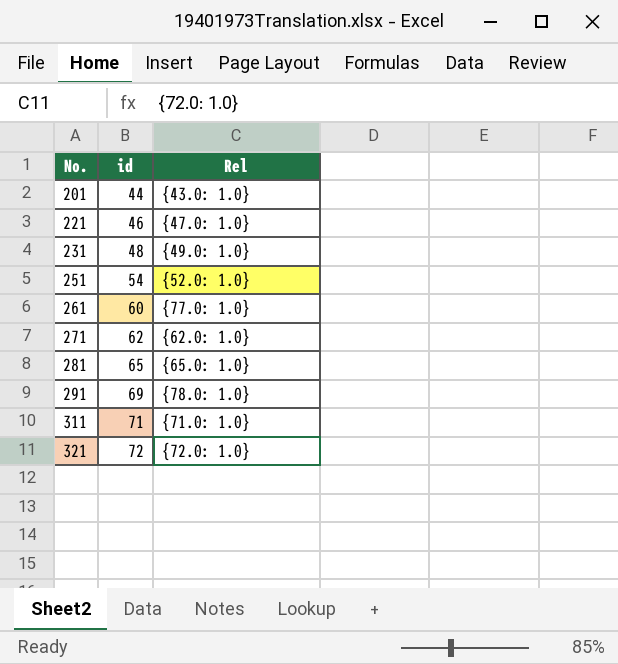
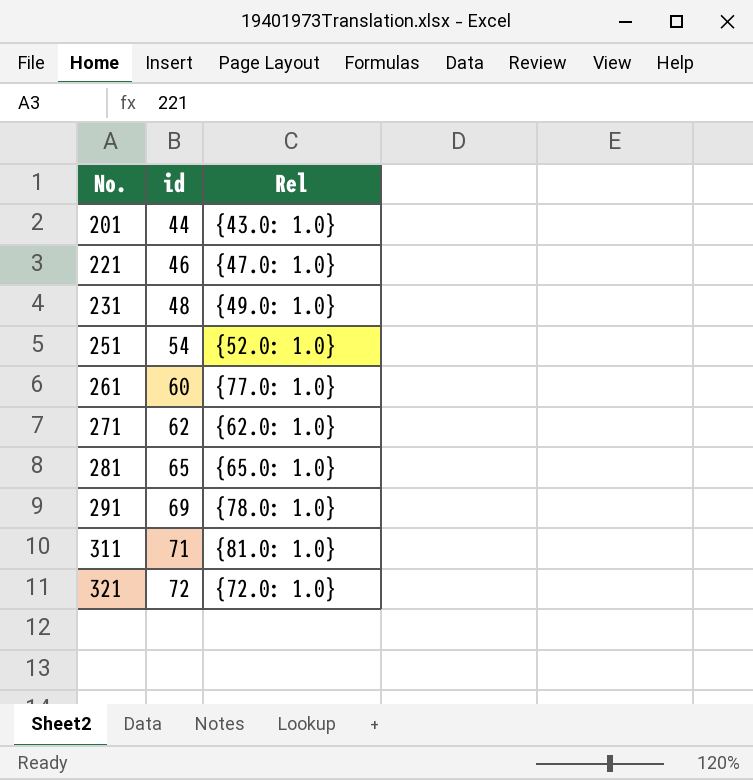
311 | Rel: {71.0: 1.0} -> {81.0: 1.0}

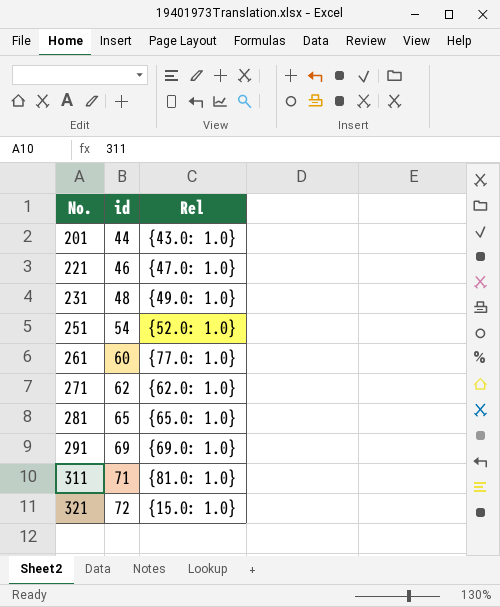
291 | Rel: {78.0: 1.0} -> {69.0: 1.0}
321 | Rel: {72.0: 1.0} -> {15.0: 1.0}

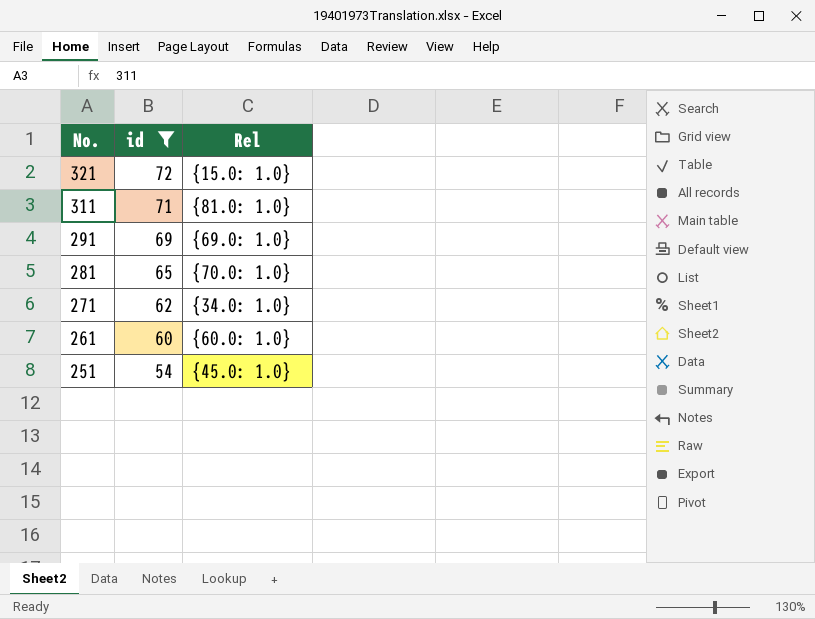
filter: none -> id >= 54
row order: No. ascending -> No. descending
281 | Rel: {65.0: 1.0} -> {70.0: 1.0}
271 | Rel: {62.0: 1.0} -> {34.0: 1.0}
261 | Rel: {77.0: 1.0} -> {60.0: 1.0}
251 | Rel: {52.0: 1.0} -> {45.0: 1.0}

